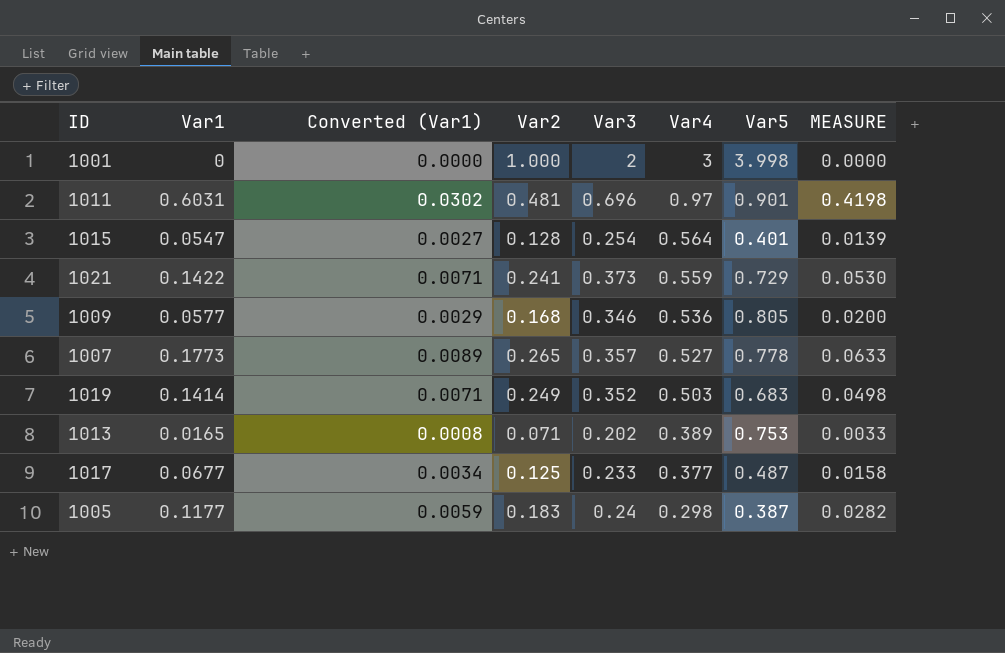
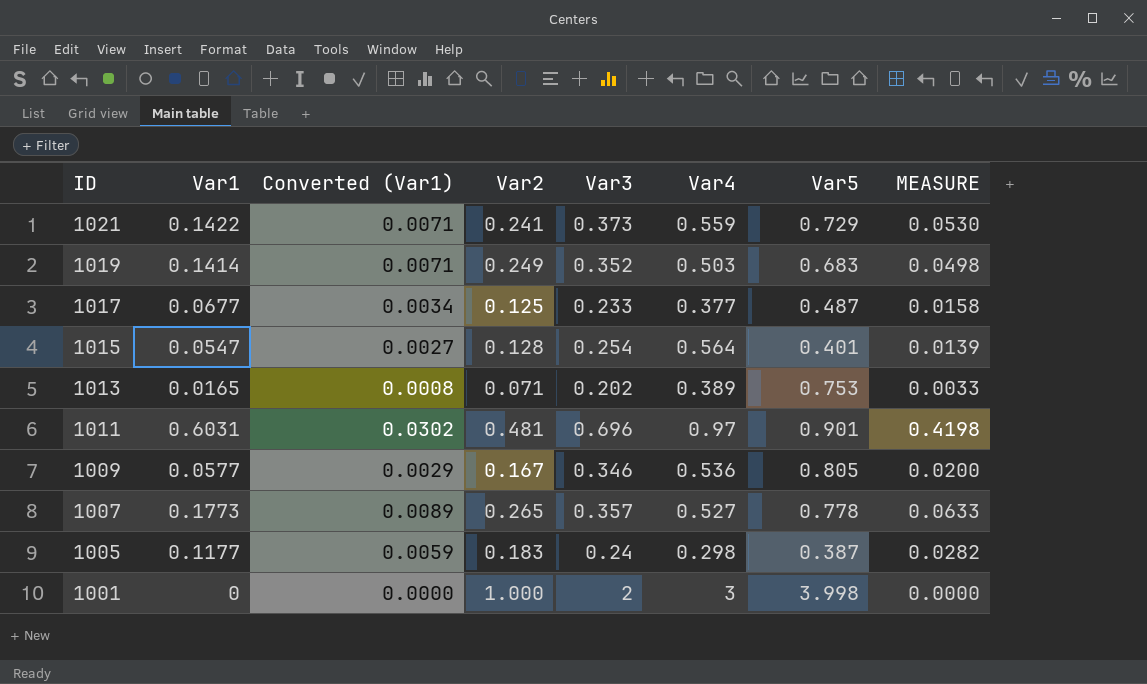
row order: Var4 descending -> ID descending
1009 | Var2: 0.168 -> 0.167

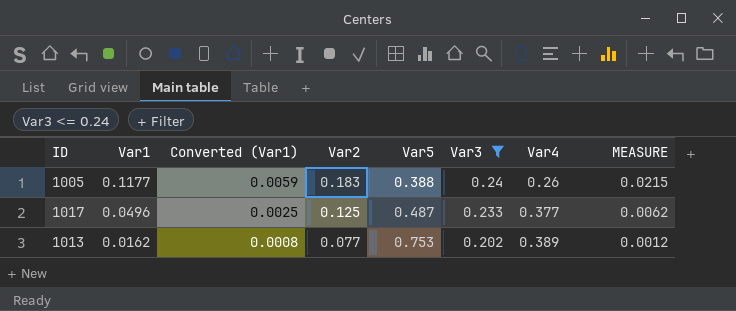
filter: none -> Var3 <= 0.24
row order: ID descending -> Var1 descending
column Var5 | position: 7 -> 5
column MEASURE | formula: [Var1] * [Var3] -> [Var1] * [Var2]
1005 | Var5: 0.387 -> 0.388
1005 | Var4: 0.298 -> 0.26
1017 | Var1: 0.0677 -> 0.0496
1017 | Converted (Var1): 0.0034 -> 0.0025
1013 | Var1: 0.0165 -> 0.0162
1013 | Var2: 0.071 -> 0.077

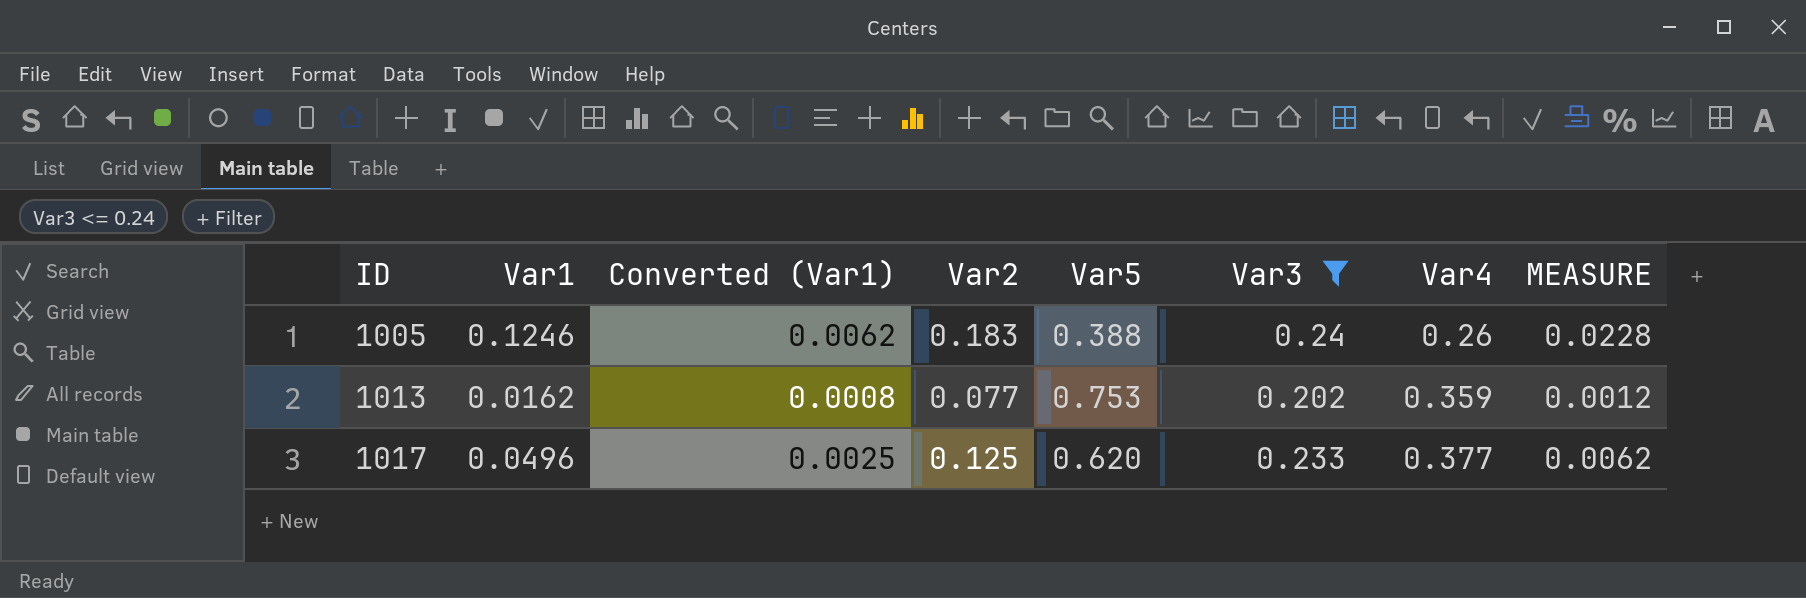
row order: Var1 descending -> ID ascending
1005 | Var1: 0.1177 -> 0.1246
1005 | Converted (Var1): 0.0059 -> 0.0062
1005 | MEASURE: 0.0215 -> 0.0228
1013 | Var4: 0.389 -> 0.359
1017 | Var5: 0.487 -> 0.620

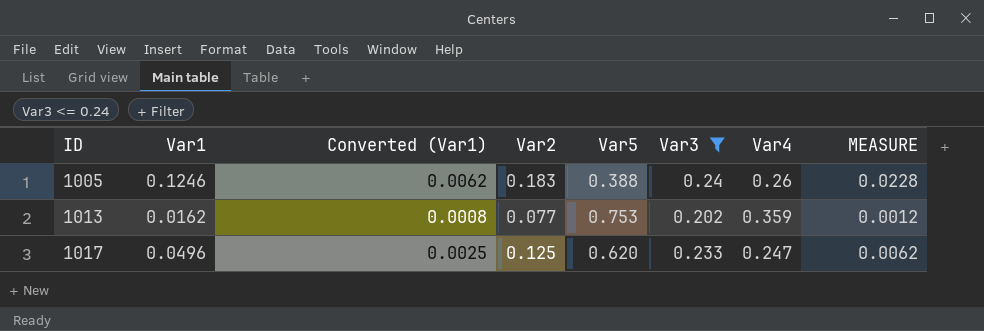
1017 | Var4: 0.377 -> 0.247

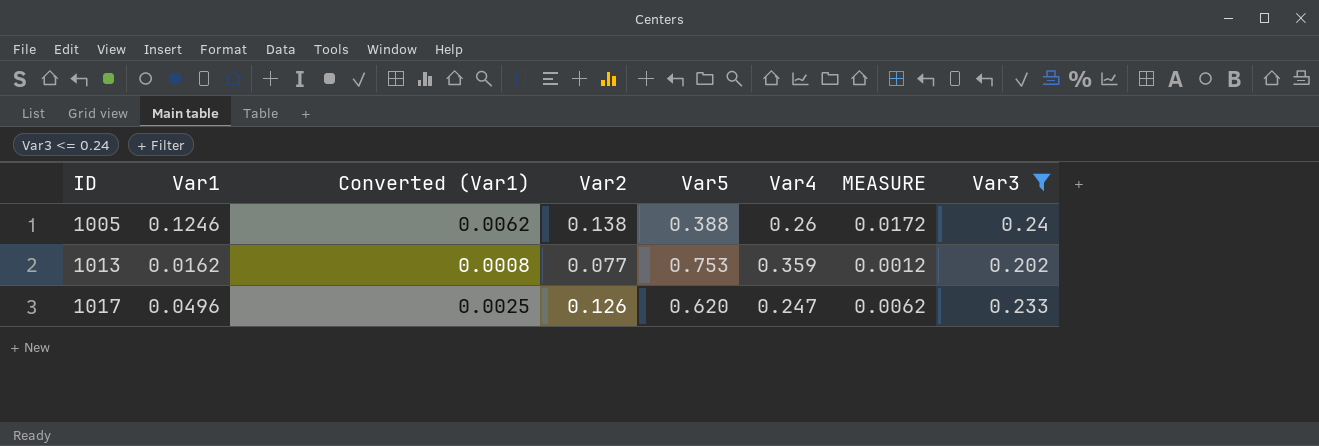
column Var3 | position: 6 -> 8
1005 | Var2: 0.183 -> 0.138
1005 | MEASURE: 0.0228 -> 0.0172
1017 | Var2: 0.125 -> 0.126

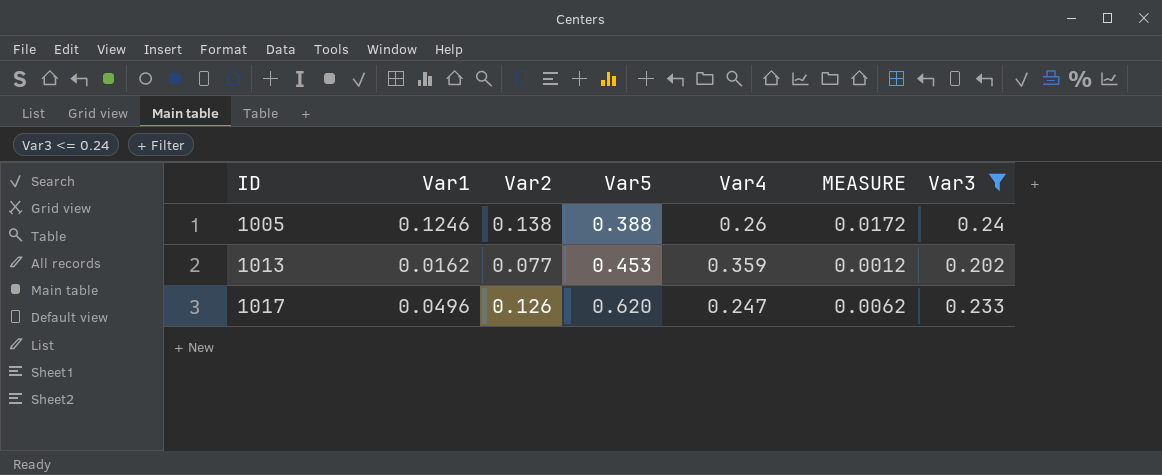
column Converted (Var1) | formula: [Var1] * 0.05 -> none
1013 | Var5: 0.753 -> 0.453

